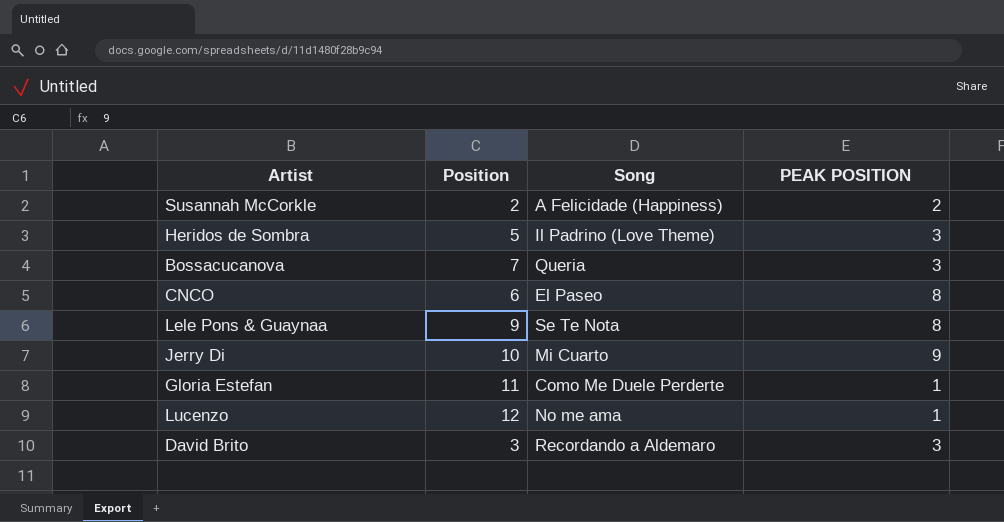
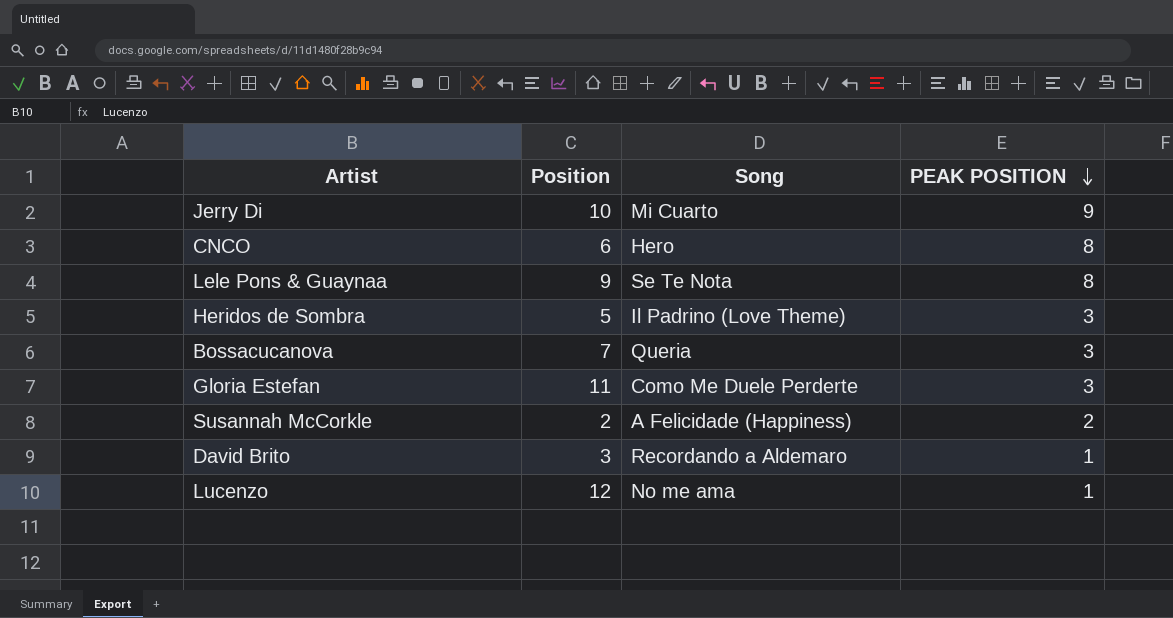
row order: none -> PEAK POSITION descending
CNCO | Song: El Paseo -> Hero
Gloria Estefan | PEAK POSITION: 1 -> 3
David Brito | PEAK POSITION: 3 -> 1

